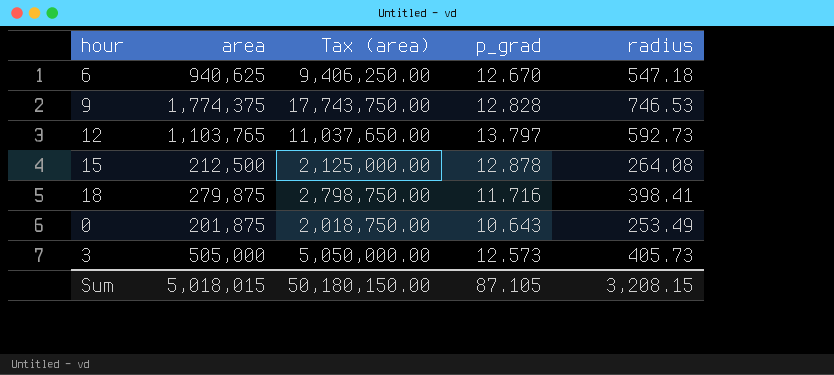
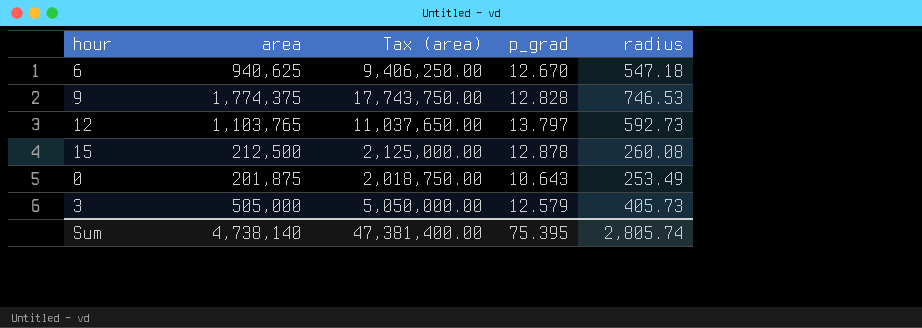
row 18: 279,875 | 2,798,750.00 | 11.716 | 398.41 -> none
15 | radius: 264.08 -> 260.08
3 | p_grad: 12.573 -> 12.579
Sum | area: 5,018,015 -> 4,738,140
Sum | Tax (area): 50,180,150.00 -> 47,381,400.00
Sum | p_grad: 87.105 -> 75.395
Sum | radius: 3,208.15 -> 2,805.74

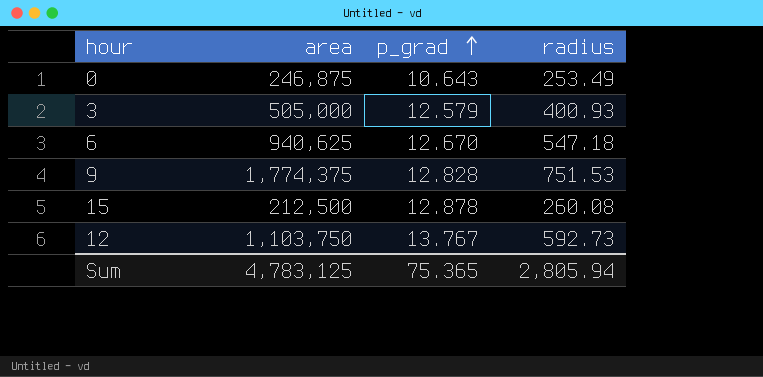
row order: none -> p_grad ascending
column Tax (area) | formula: [area] * 10 -> none
0 | area: 201,875 -> 246,875
3 | radius: 405.73 -> 400.93
9 | radius: 746.53 -> 751.53
12 | area: 1,103,765 -> 1,103,750
12 | p_grad: 13.797 -> 13.767
Sum | area: 4,738,140 -> 4,783,125
Sum | p_grad: 75.395 -> 75.365
Sum | radius: 2,805.74 -> 2,805.94

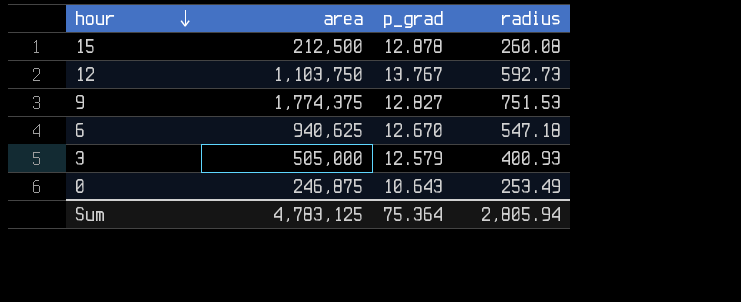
row order: p_grad ascending -> hour descending
9 | p_grad: 12.828 -> 12.827
Sum | p_grad: 75.365 -> 75.364

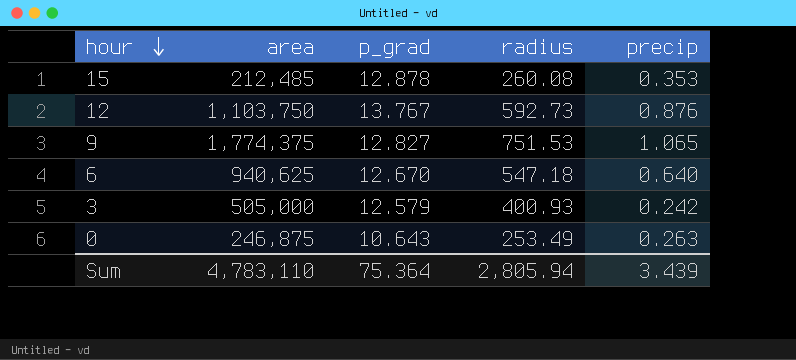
column precip | position: none -> 5
15 | area: 212,500 -> 212,485
Sum | area: 4,783,125 -> 4,783,110

